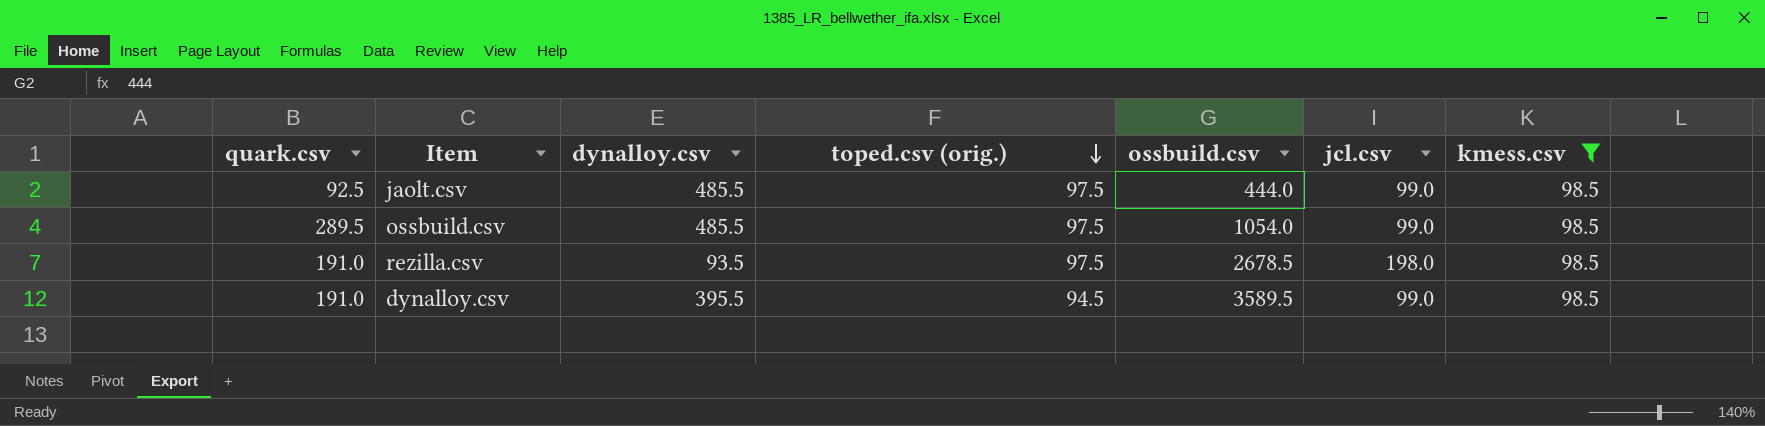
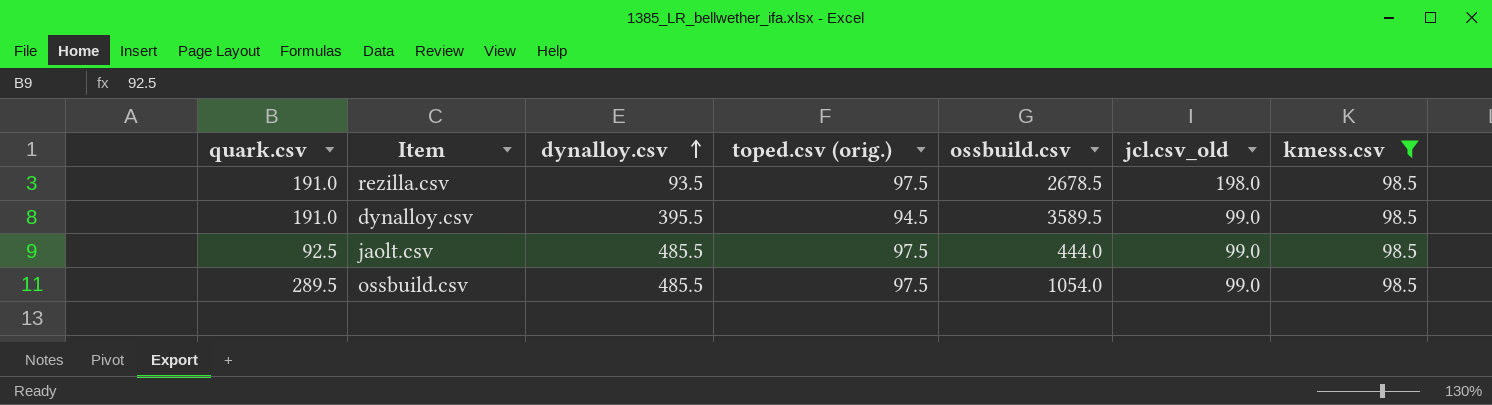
row order: toped.csv (orig.) descending -> dynalloy.csv ascending
column name: jcl.csv -> jcl.csv_old

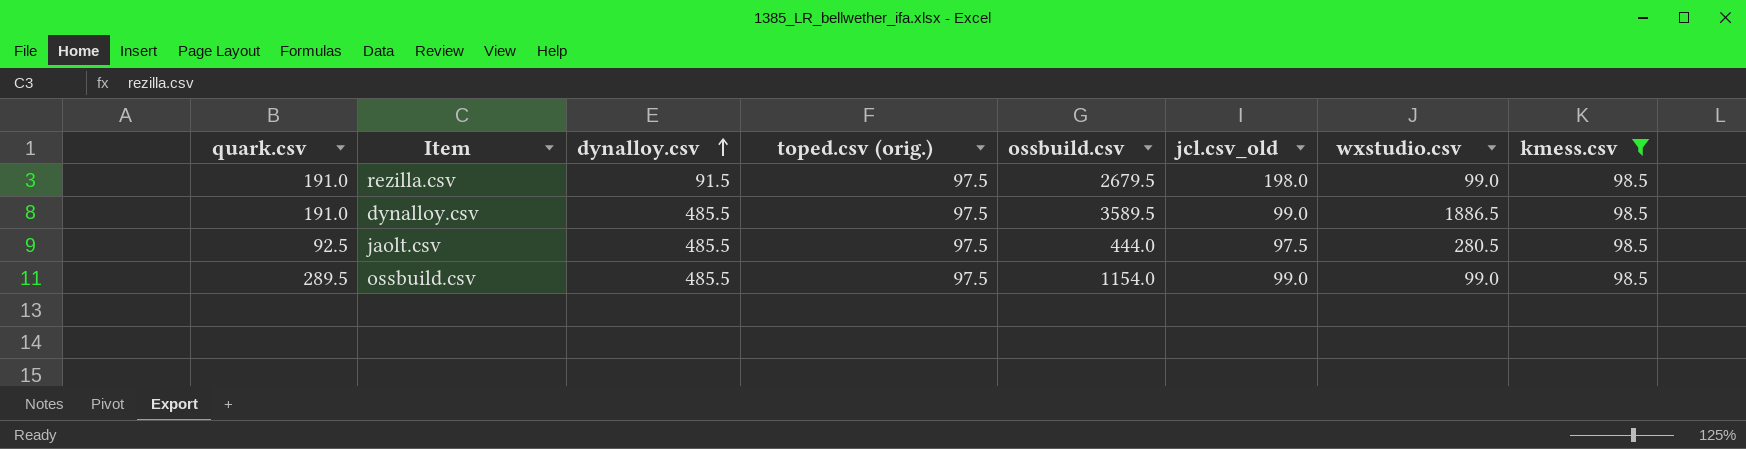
column wxstudio.csv | position: none -> 7
rezilla.csv | dynalloy.csv: 93.5 -> 91.5
rezilla.csv | ossbuild.csv: 2678.5 -> 2679.5
dynalloy.csv | dynalloy.csv: 395.5 -> 485.5
dynalloy.csv | toped.csv (orig.): 94.5 -> 97.5
jaolt.csv | jcl.csv_old: 99.0 -> 97.5
ossbuild.csv | ossbuild.csv: 1054.0 -> 1154.0

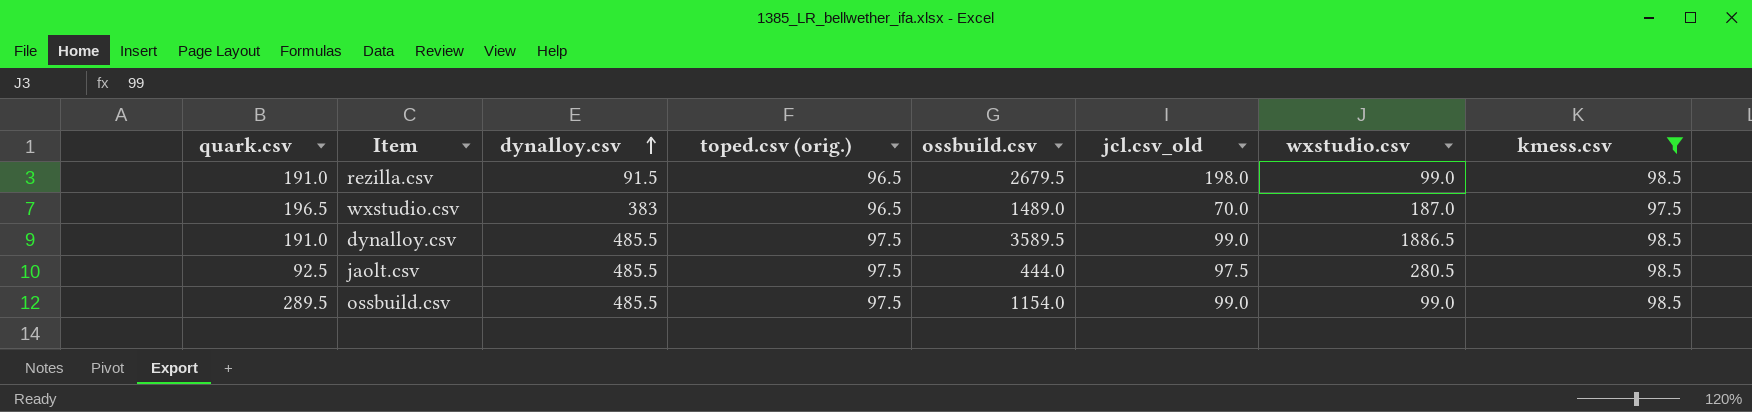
rezilla.csv | toped.csv (orig.): 97.5 -> 96.5
row wxstudio.csv: none -> 196.5 | 383 | 96.5 | 1489.0 | 70.0 | 187.0 | 97.5

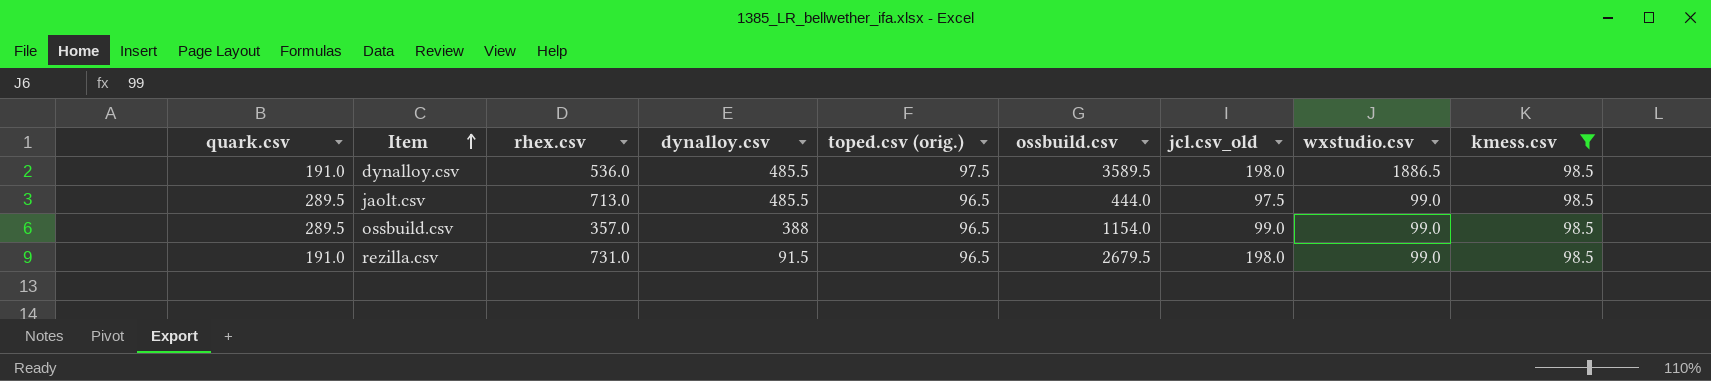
row order: dynalloy.csv ascending -> Item ascending
column rhex.csv | position: none -> 3
row wxstudio.csv: 196.5 | 383 | 96.5 | 1489.0 | 70.0 | 187.0 | 97.5 -> none
dynalloy.csv | jcl.csv_old: 99.0 -> 198.0
jaolt.csv | quark.csv: 92.5 -> 289.5
jaolt.csv | toped.csv (orig.): 97.5 -> 96.5
jaolt.csv | wxstudio.csv: 280.5 -> 99.0
ossbuild.csv | dynalloy.csv: 485.5 -> 388
ossbuild.csv | toped.csv (orig.): 97.5 -> 96.5

